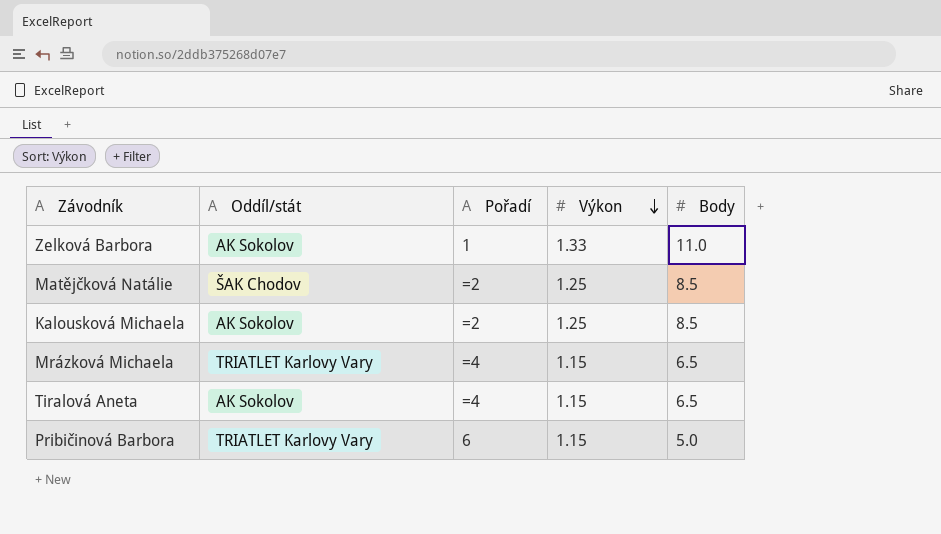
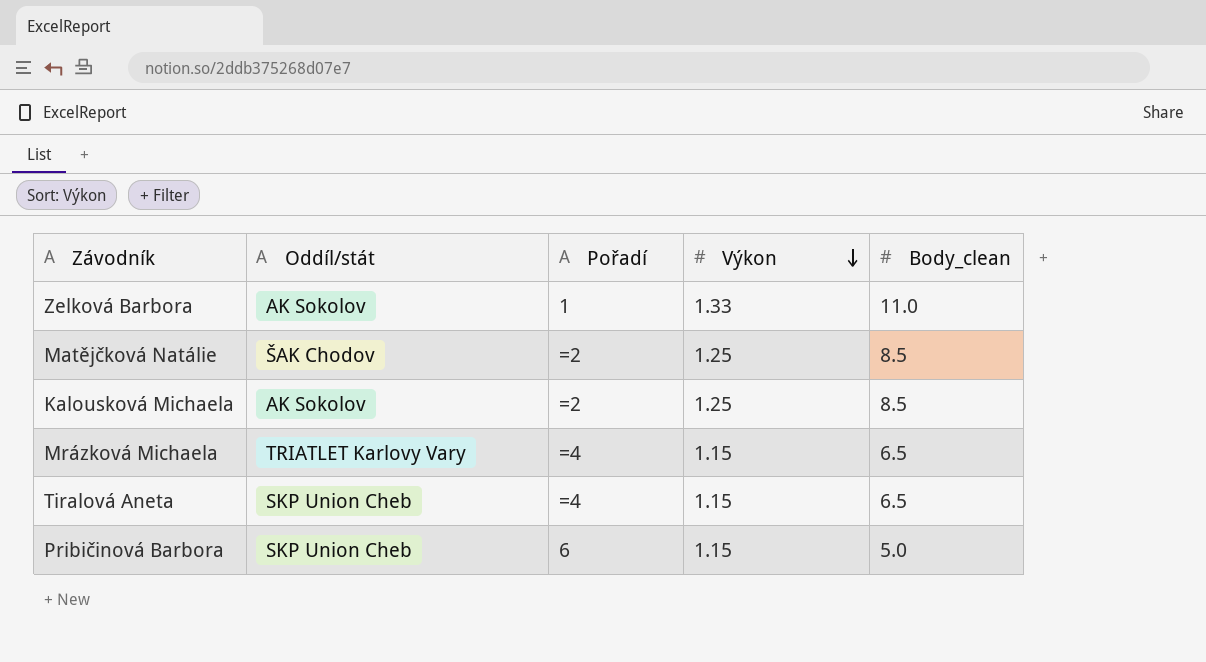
column name: Body -> Body_clean
Tiralová Aneta | Oddíl/stát: AK Sokolov -> SKP Union Cheb
Pribičinová Barbora | Oddíl/stát: TRIATLET Karlovy Vary -> SKP Union Cheb

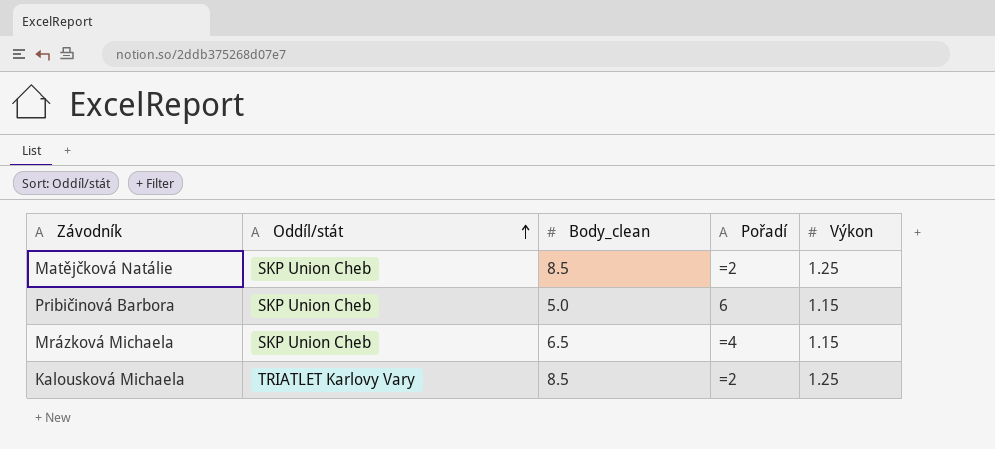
row order: Výkon descending -> Oddíl/stát ascending
column Body_clean | position: 5 -> 3
row Zelková Barbora: AK Sokolov | 1 | 1.33 | 11.0 -> none
row Tiralová Aneta: SKP Union Cheb | =4 | 1.15 | 6.5 -> none
Matějčková Natálie | Oddíl/stát: ŠAK Chodov -> SKP Union Cheb
Mrázková Michaela | Oddíl/stát: TRIATLET Karlovy Vary -> SKP Union Cheb
Kalousková Michaela | Oddíl/stát: AK Sokolov -> TRIATLET Karlovy Vary

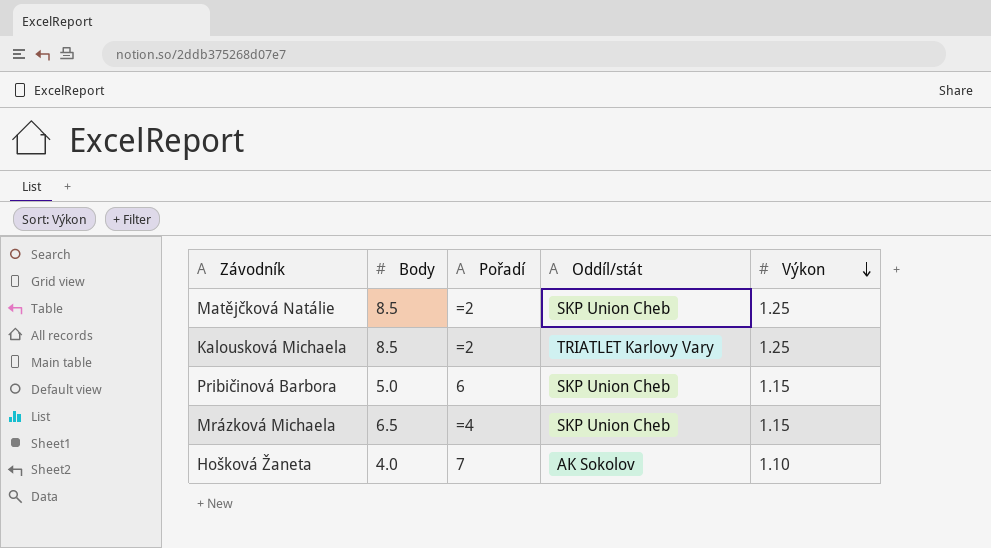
row order: Oddíl/stát ascending -> Výkon descending
column name: Body_clean -> Body
column Oddíl/stát | position: 2 -> 4
row Hošková Žaneta: none -> 4.0 | 7 | AK Sokolov | 1.10

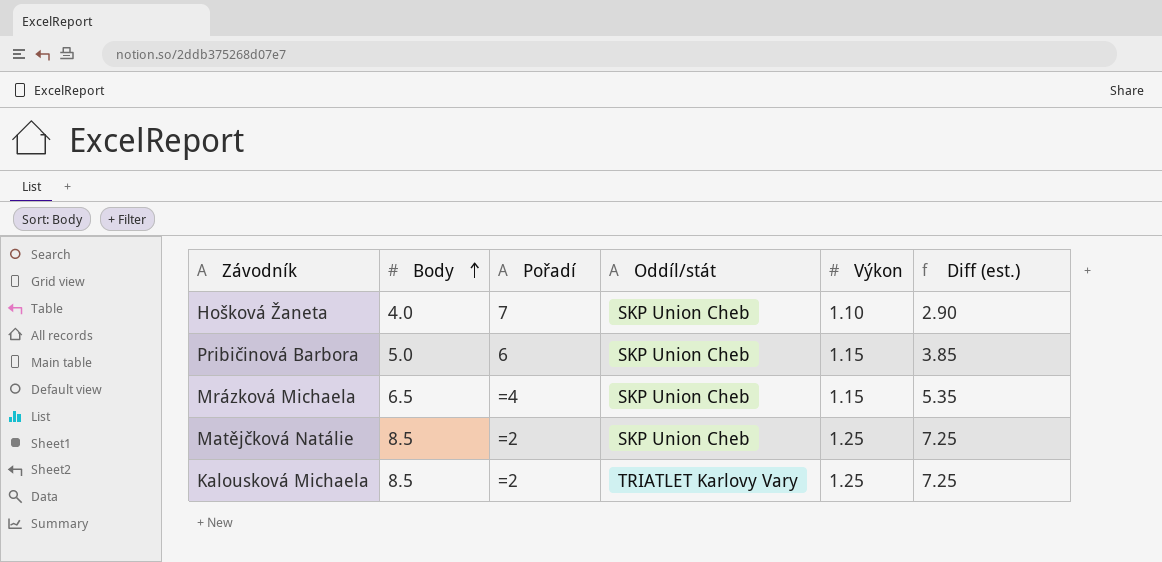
row order: Výkon descending -> Body ascending
column Diff (est.) | formula: none -> [Body] - [Výkon]
Hošková Žaneta | Oddíl/stát: AK Sokolov -> SKP Union Cheb

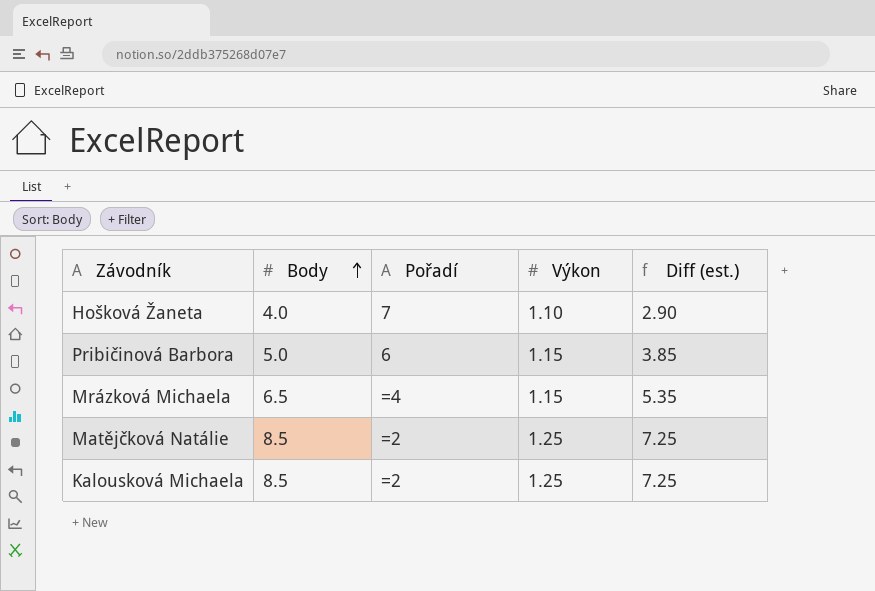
column Oddíl/stát | position: 4 -> none

